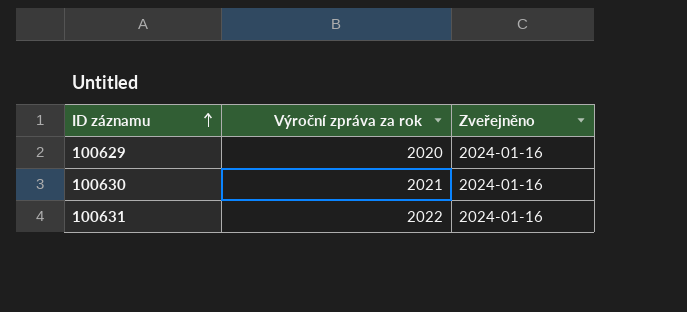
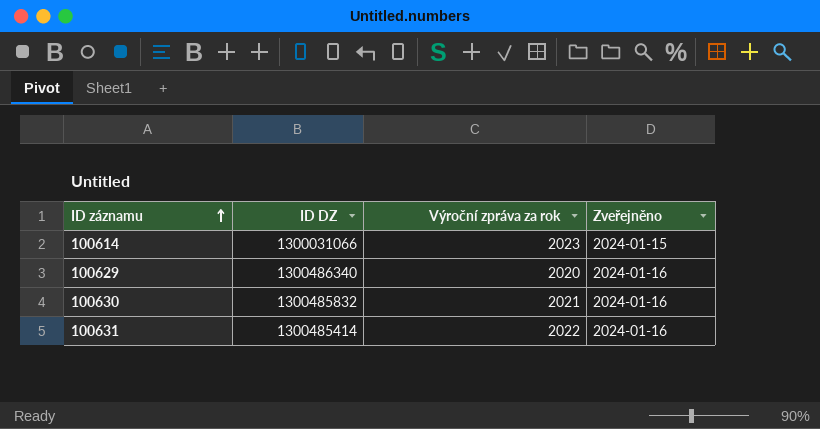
column ID DZ | position: none -> 2
row 100614: none -> 1300031066 | 2023 | 2024-01-15

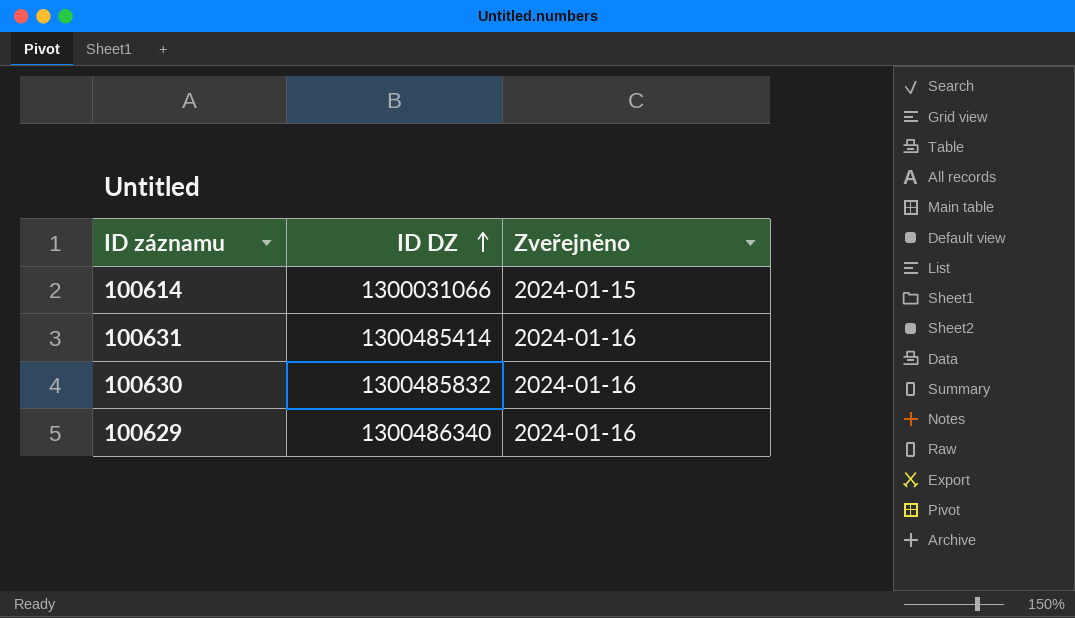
row order: ID záznamu ascending -> ID DZ ascending
column Výroční zpráva za rok | position: 3 -> none

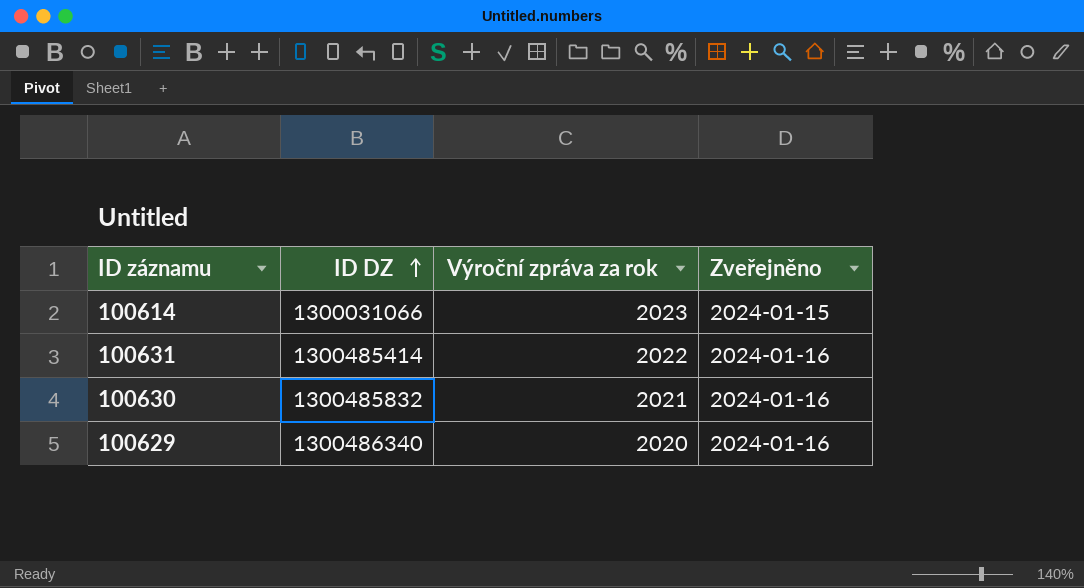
column Výroční zpráva za rok | position: none -> 3

